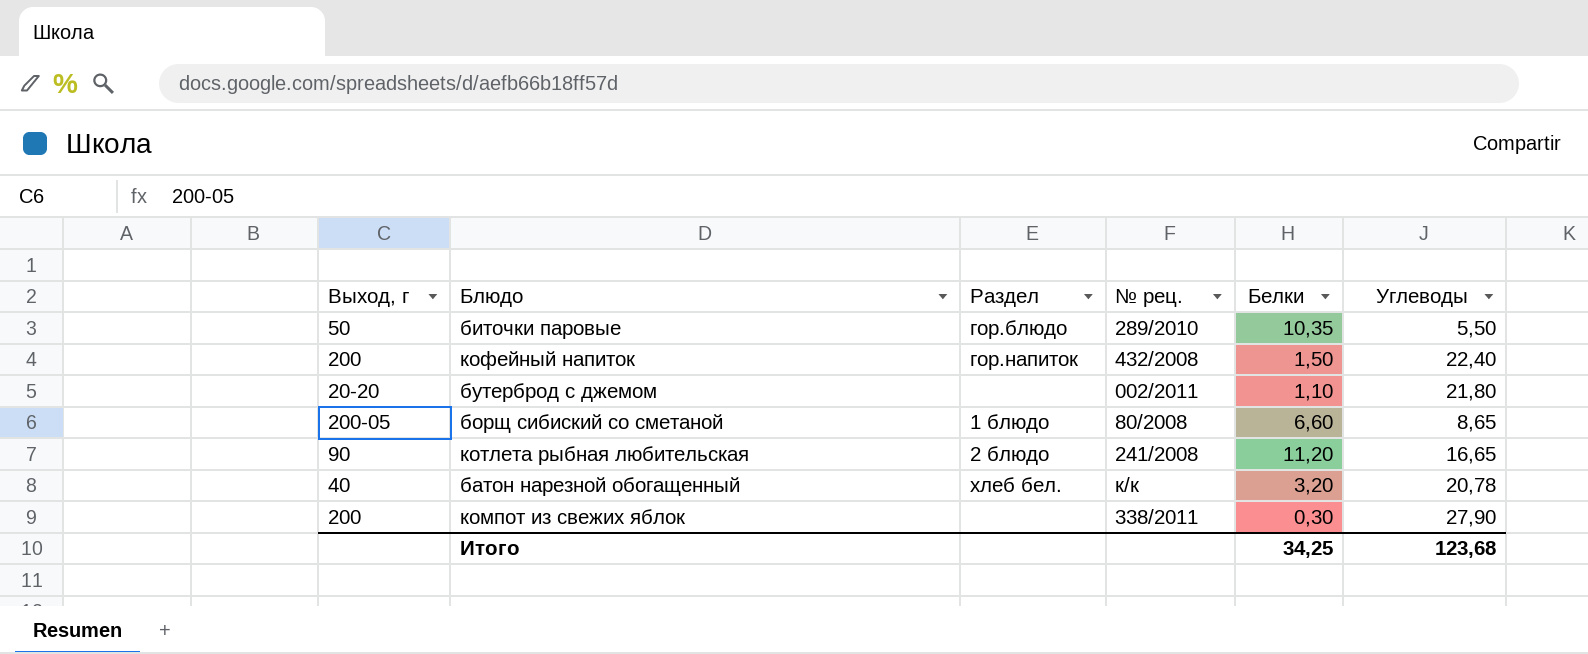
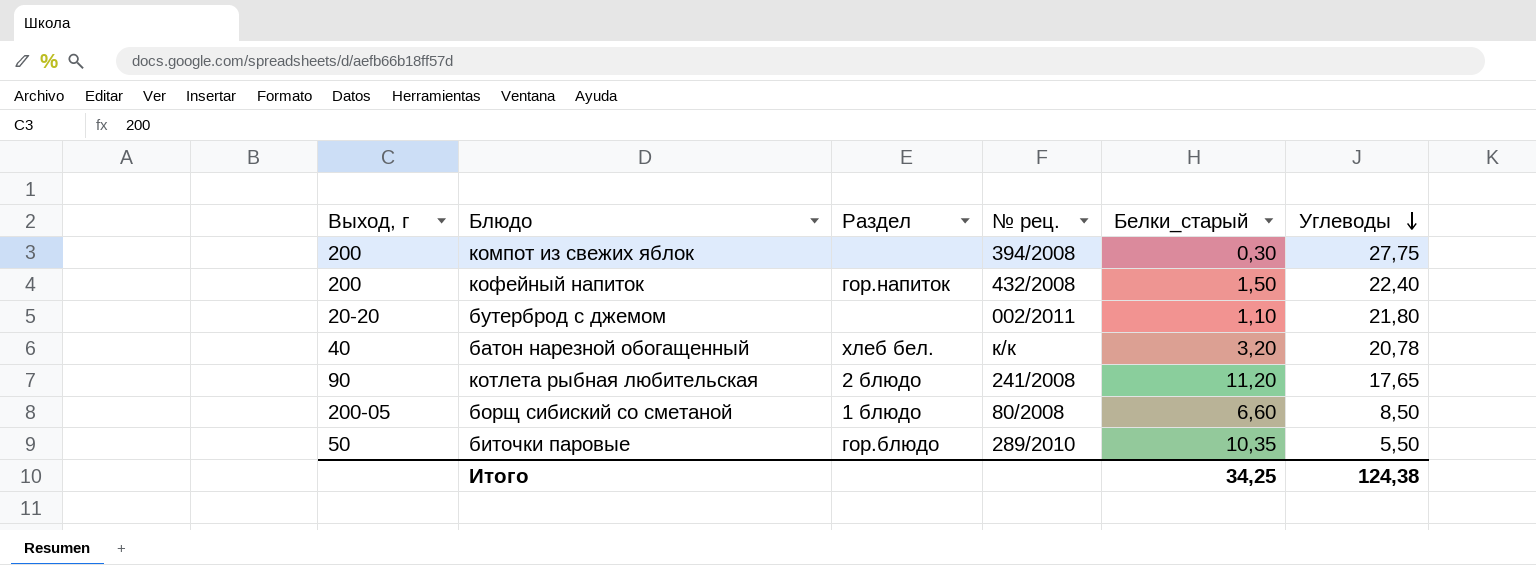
row order: none -> Углеводы descending
column name: Белки -> Белки_старый
компот из свежих яблок | № рец.: 338/2011 -> 394/2008
компот из свежих яблок | Углеводы: 27,90 -> 27,75
котлета рыбная любительская | Углеводы: 16,65 -> 17,65
борщ сибиский со сметаной | Углеводы: 8,65 -> 8,50
Итого | Углеводы: 123,68 -> 124,38

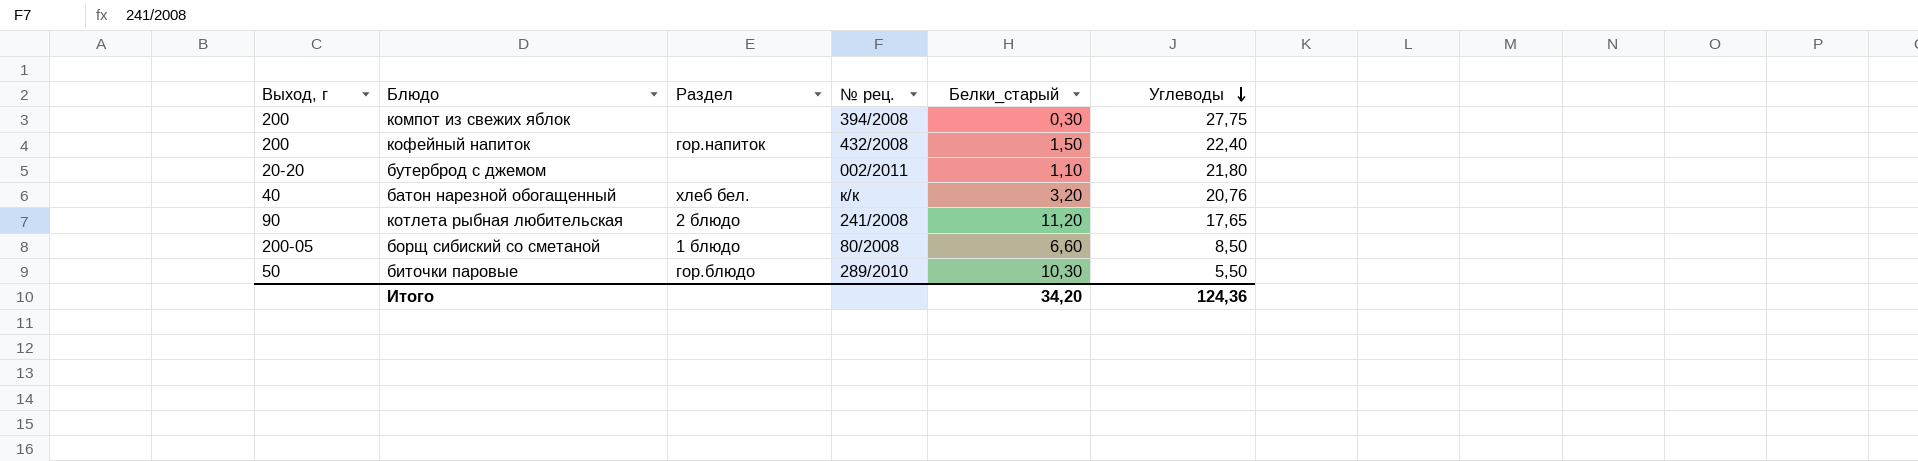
батон нарезной обогащенный | Углеводы: 20,78 -> 20,76
биточки паровые | Белки_старый: 10,35 -> 10,30
Итого | Белки_старый: 34,25 -> 34,20
Итого | Углеводы: 124,38 -> 124,36

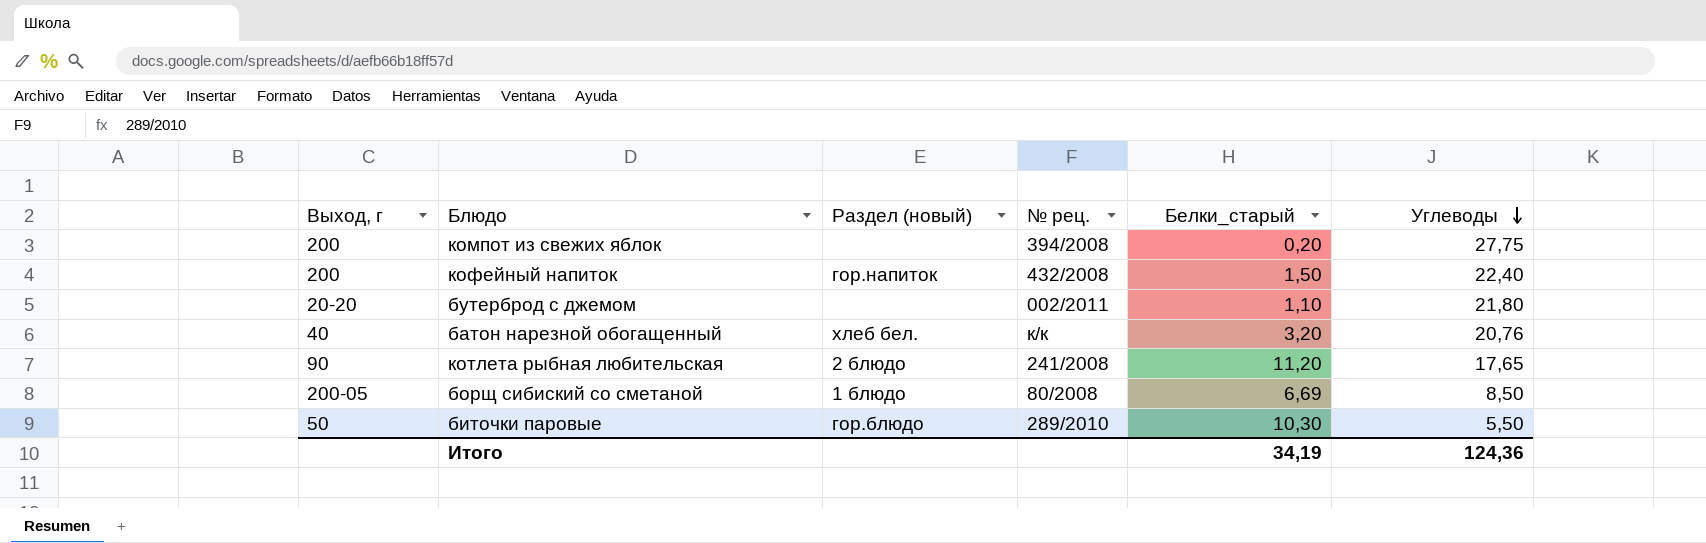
column name: Раздел -> Раздел (новый)
компот из свежих яблок | Белки_старый: 0,30 -> 0,20
борщ сибиский со сметаной | Белки_старый: 6,60 -> 6,69
Итого | Белки_старый: 34,20 -> 34,19

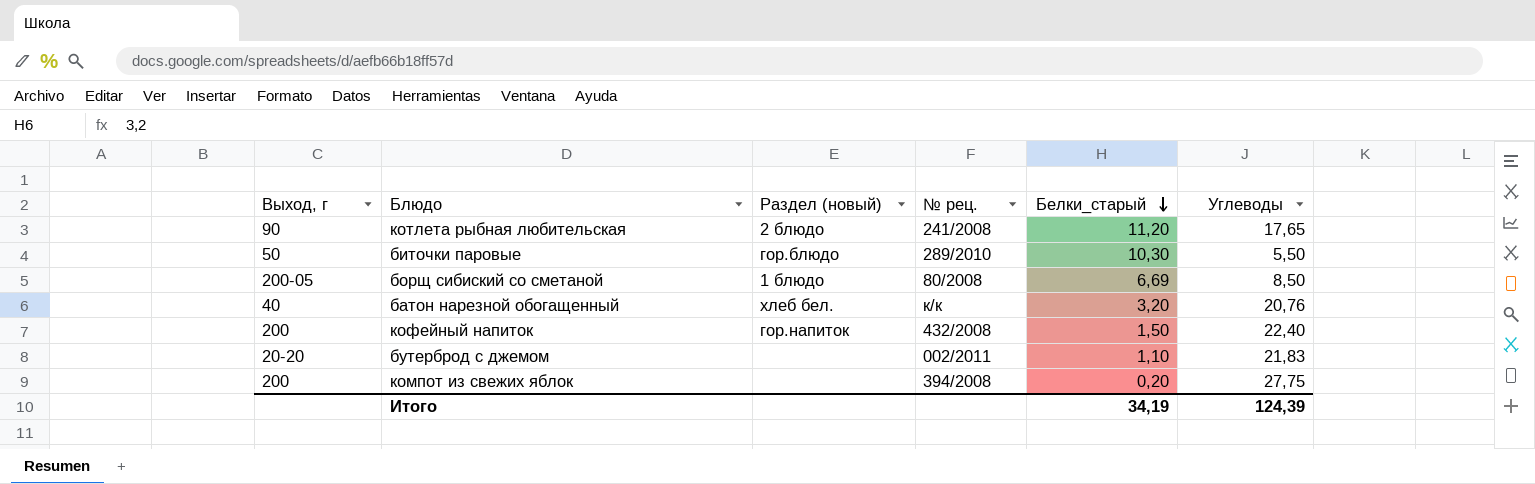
row order: Углеводы descending -> Белки_старый descending
бутерброд с джемом | Углеводы: 21,80 -> 21,83
Итого | Углеводы: 124,36 -> 124,39

